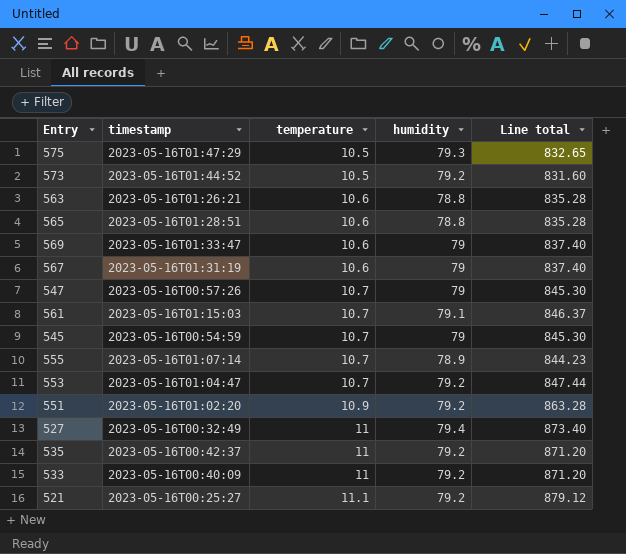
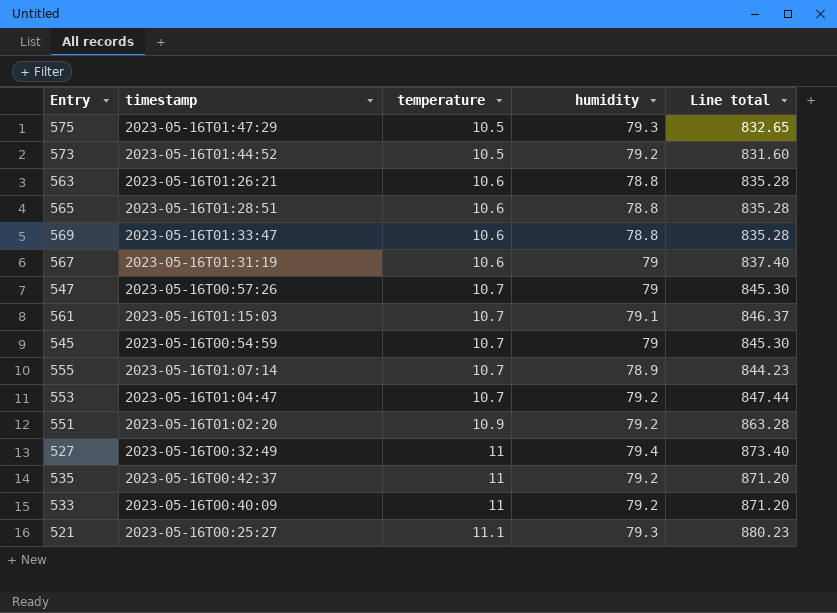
569 | humidity: 79 -> 78.8
569 | Line total: 837.40 -> 835.28
521 | humidity: 79.2 -> 79.3
521 | Line total: 879.12 -> 880.23

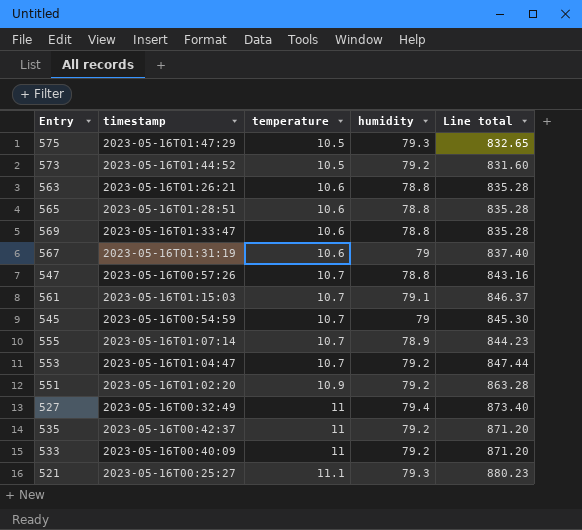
547 | humidity: 79 -> 78.8
547 | Line total: 845.30 -> 843.16

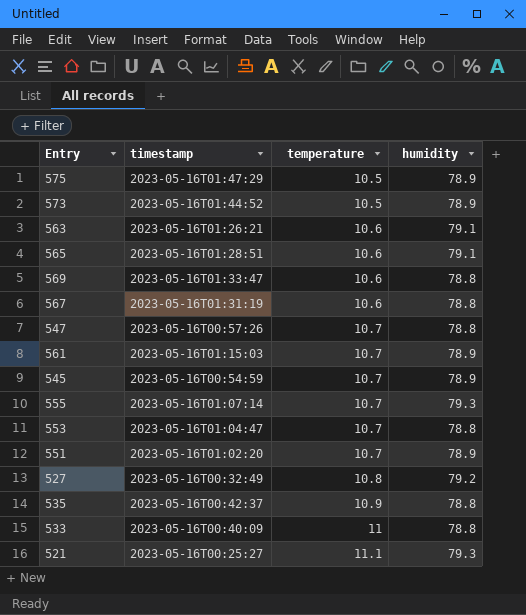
column Line total | formula: [temperature] * [humidity] -> none
575 | humidity: 79.3 -> 78.9
573 | humidity: 79.2 -> 78.9
563 | humidity: 78.8 -> 79.1
565 | humidity: 78.8 -> 79.1
567 | humidity: 79 -> 78.8
561 | humidity: 79.1 -> 78.9
545 | humidity: 79 -> 78.9
555 | humidity: 78.9 -> 79.3
553 | humidity: 79.2 -> 78.8
551 | temperature: 10.9 -> 10.7
551 | humidity: 79.2 -> 78.9
527 | temperature: 11 -> 10.8
527 | humidity: 79.4 -> 79.2
535 | temperature: 11 -> 10.9
535 | humidity: 79.2 -> 78.8
533 | humidity: 79.2 -> 78.8

